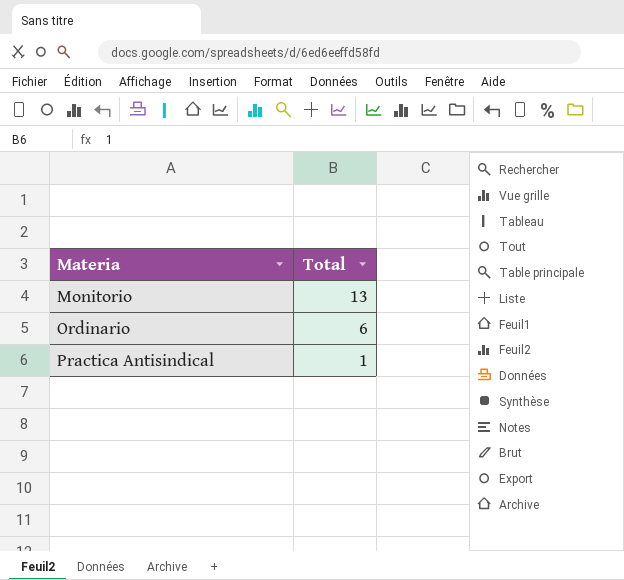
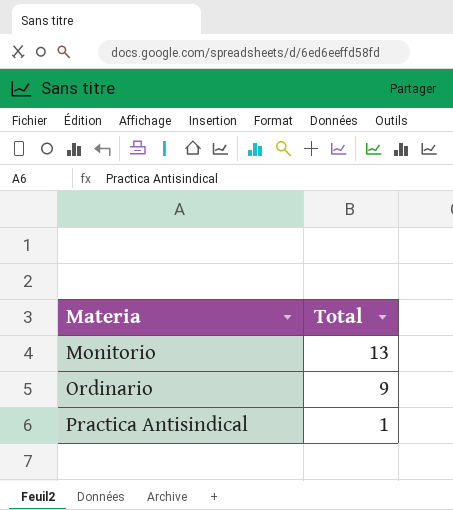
Ordinario | Total: 6 -> 9

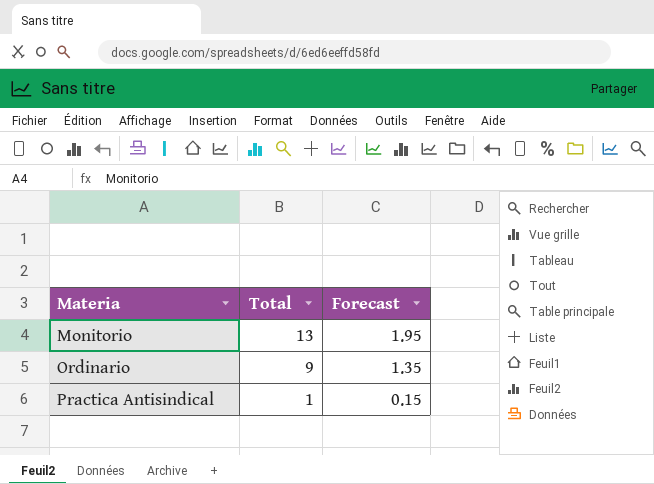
column Forecast | formula: none -> [Total] * 0.15

